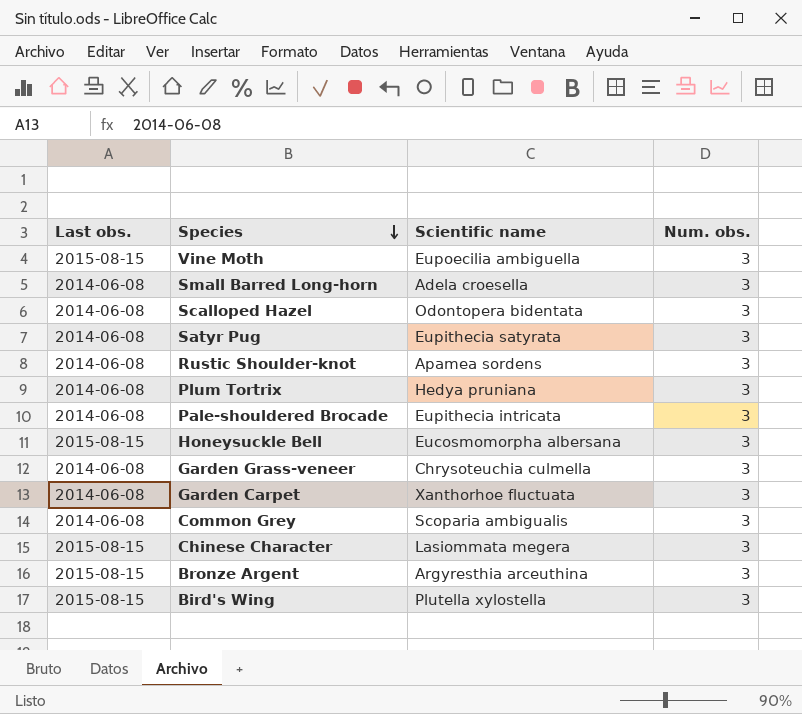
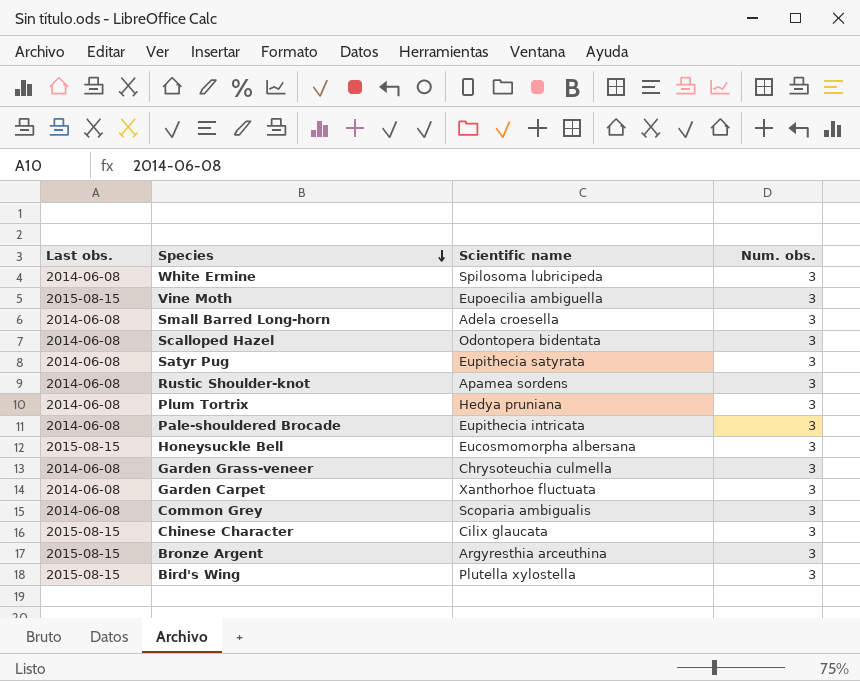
row White Ermine: none -> 2014-06-08 | Spilosoma lubricipeda | 3
Chinese Character | Scientific name: Lasiommata megera -> Cilix glaucata

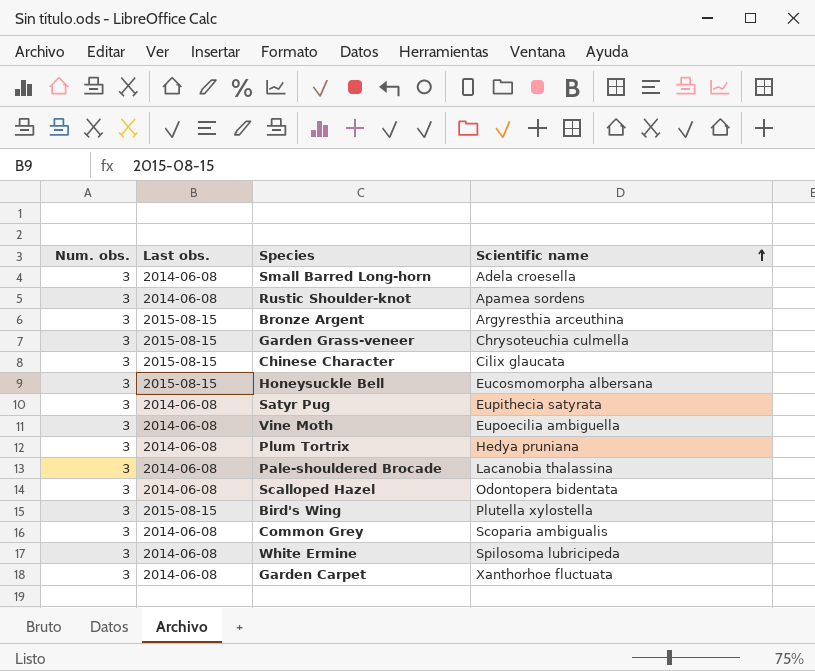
row order: Species descending -> Scientific name ascending
column Num. obs. | position: 4 -> 1
Garden Grass-veneer | Last obs.: 2014-06-08 -> 2015-08-15
Vine Moth | Last obs.: 2015-08-15 -> 2014-06-08
Pale-shouldered Brocade | Scientific name: Eupithecia intricata -> Lacanobia thalassina

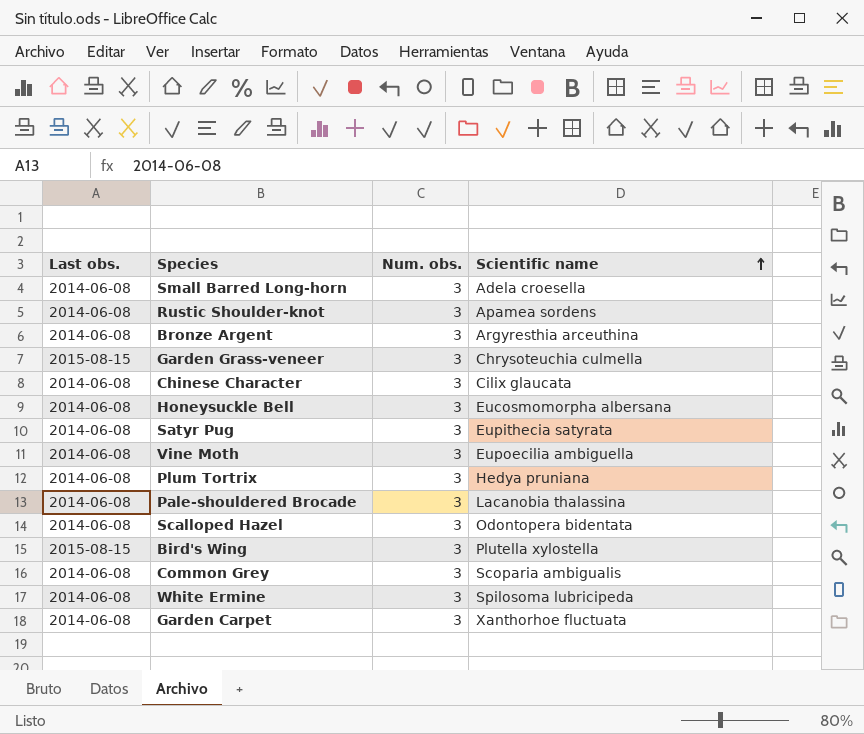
column Num. obs. | position: 1 -> 3
Bronze Argent | Last obs.: 2015-08-15 -> 2014-06-08
Chinese Character | Last obs.: 2015-08-15 -> 2014-06-08
Honeysuckle Bell | Last obs.: 2015-08-15 -> 2014-06-08

